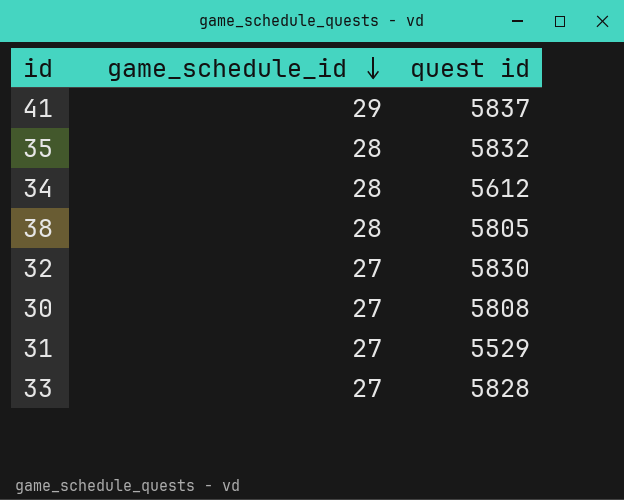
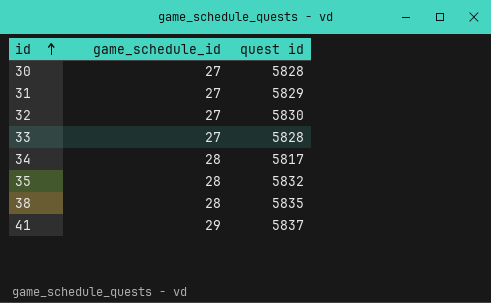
row order: game_schedule_id descending -> id ascending
30 | quest id: 5808 -> 5828
31 | quest id: 5529 -> 5829
34 | quest id: 5612 -> 5817
38 | quest id: 5805 -> 5835

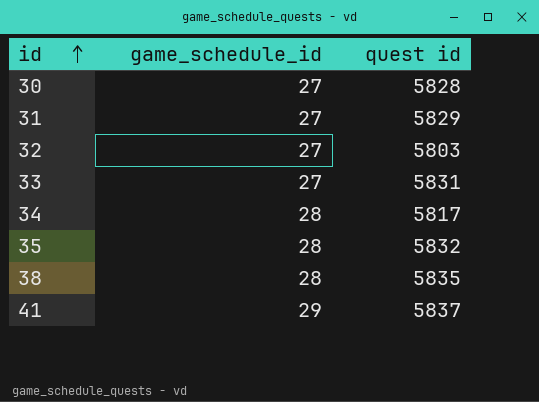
32 | quest id: 5830 -> 5803
33 | quest id: 5828 -> 5831

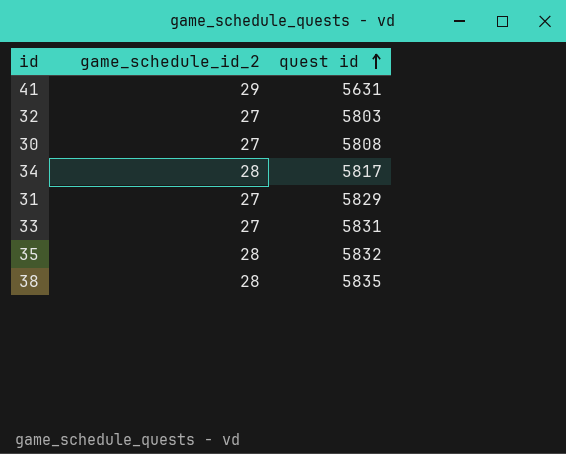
row order: id ascending -> quest id ascending
column name: game_schedule_id -> game_schedule_id_2
41 | quest id: 5837 -> 5631
30 | quest id: 5828 -> 5808

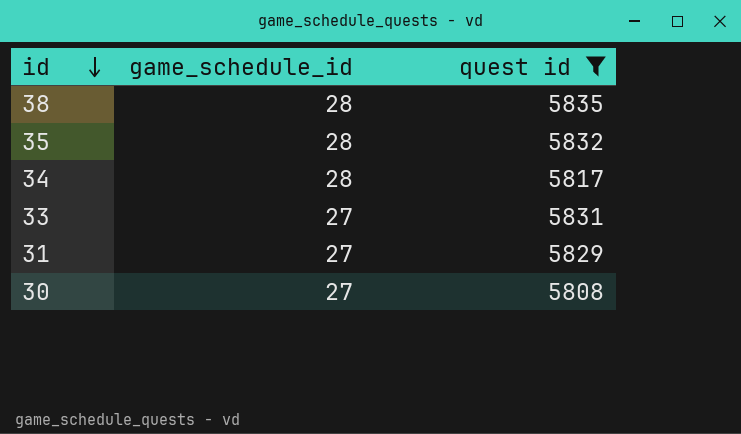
filter: none -> quest id >= 5808
row order: quest id ascending -> id descending
column name: game_schedule_id_2 -> game_schedule_id

